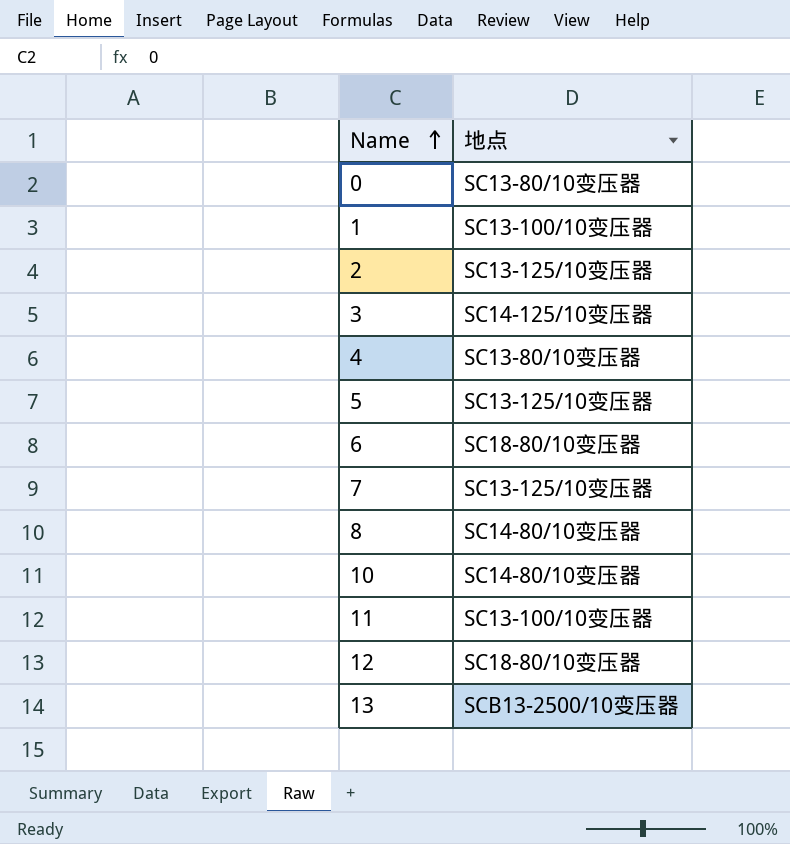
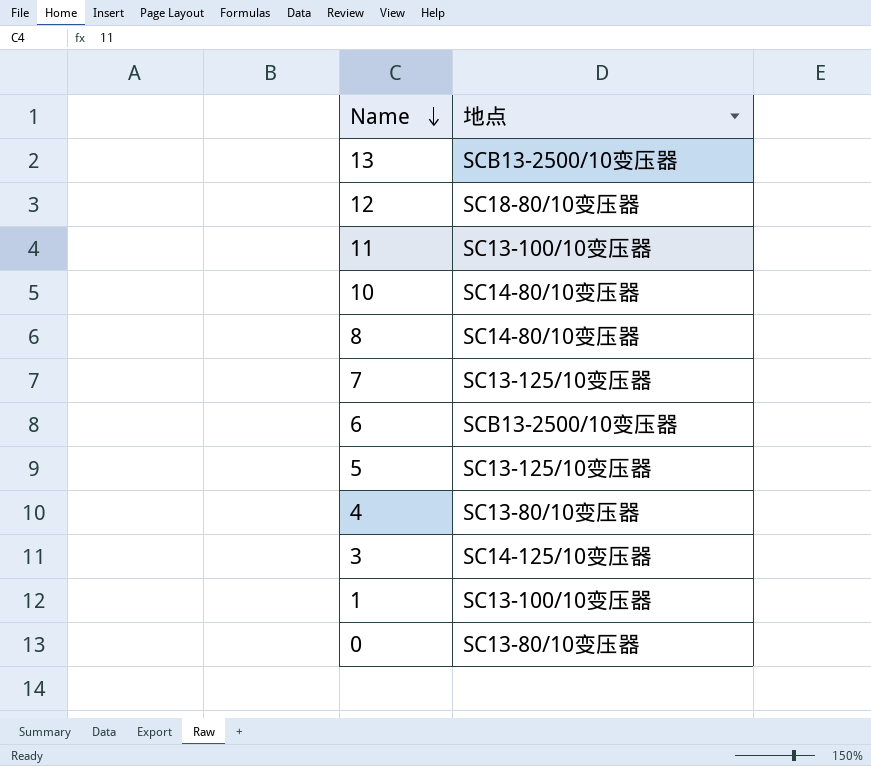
row order: Name ascending -> Name descending
row 2: SC13-125/10变压器 -> none
6 | 地点: SC18-80/10变压器 -> SCB13-2500/10变压器

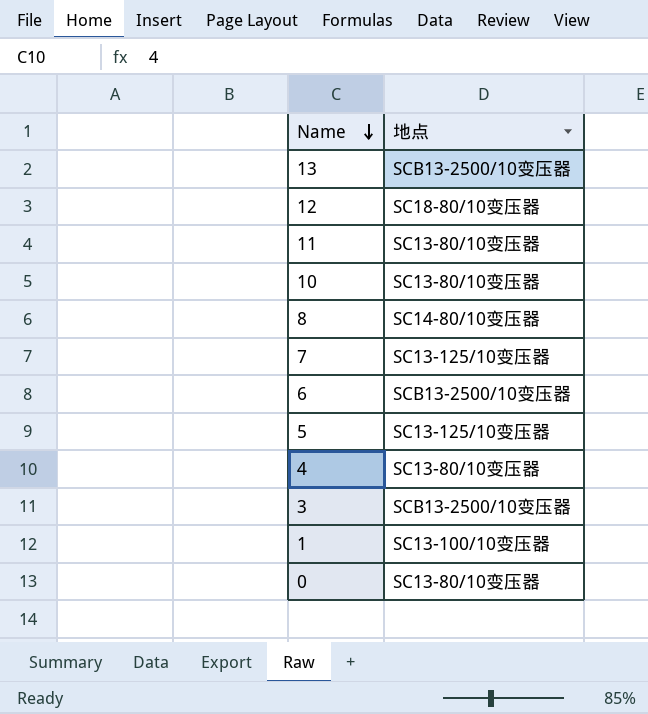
11 | 地点: SC13-100/10变压器 -> SC13-80/10变压器
10 | 地点: SC14-80/10变压器 -> SC13-80/10变压器
3 | 地点: SC14-125/10变压器 -> SCB13-2500/10变压器

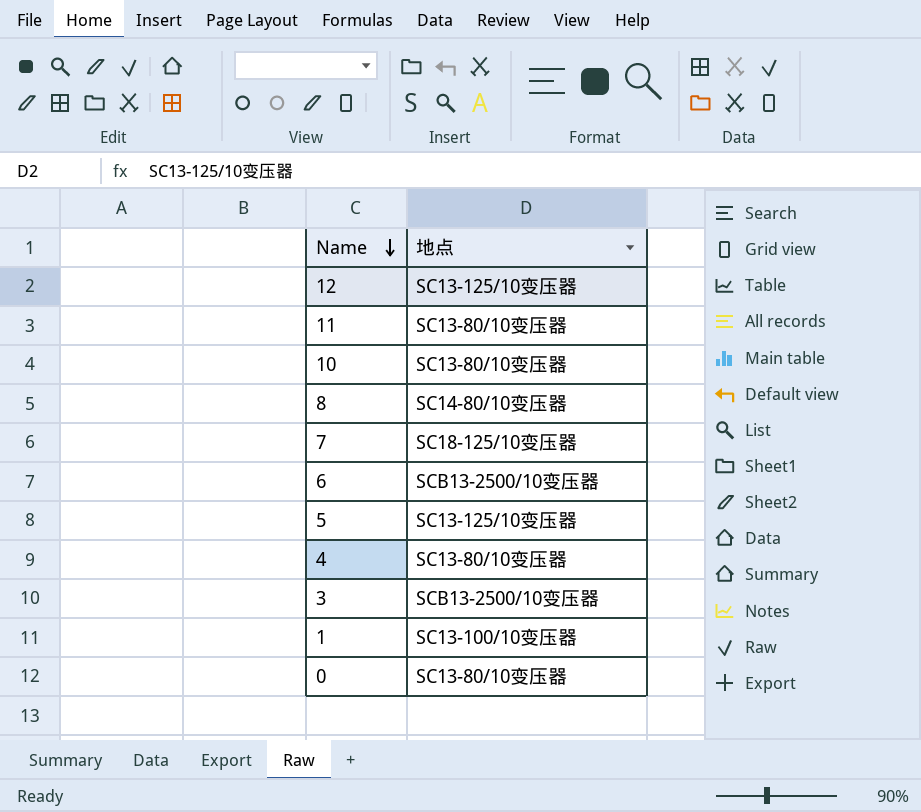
row 13: SCB13-2500/10变压器 -> none
12 | 地点: SC18-80/10变压器 -> SC13-125/10变压器
7 | 地点: SC13-125/10变压器 -> SC18-125/10变压器

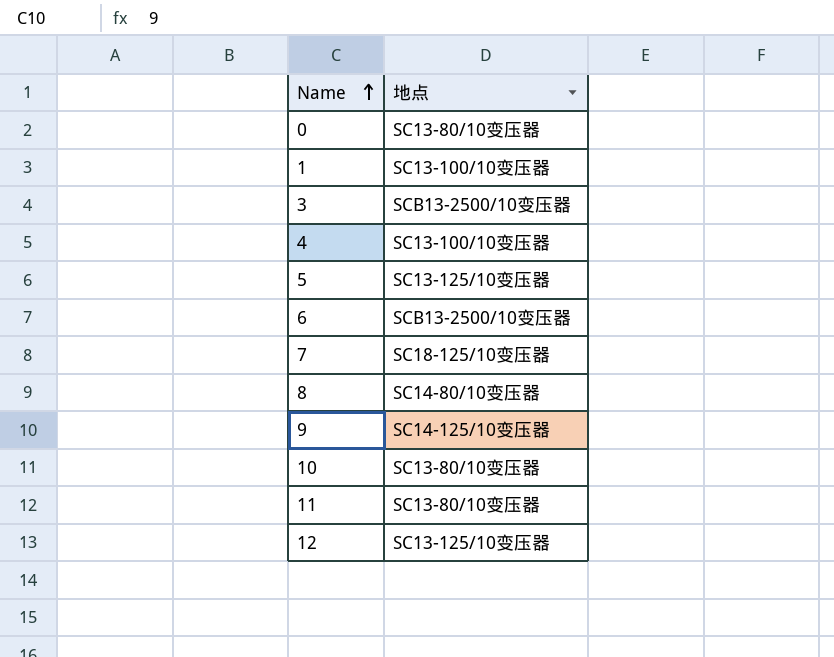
row order: Name descending -> Name ascending
4 | 地点: SC13-80/10变压器 -> SC13-100/10变压器
row 9: none -> SC14-125/10变压器

